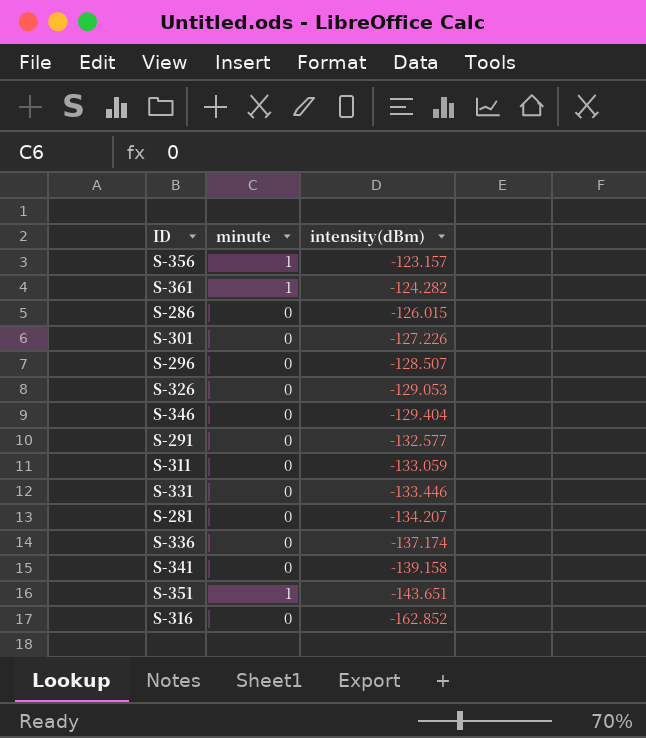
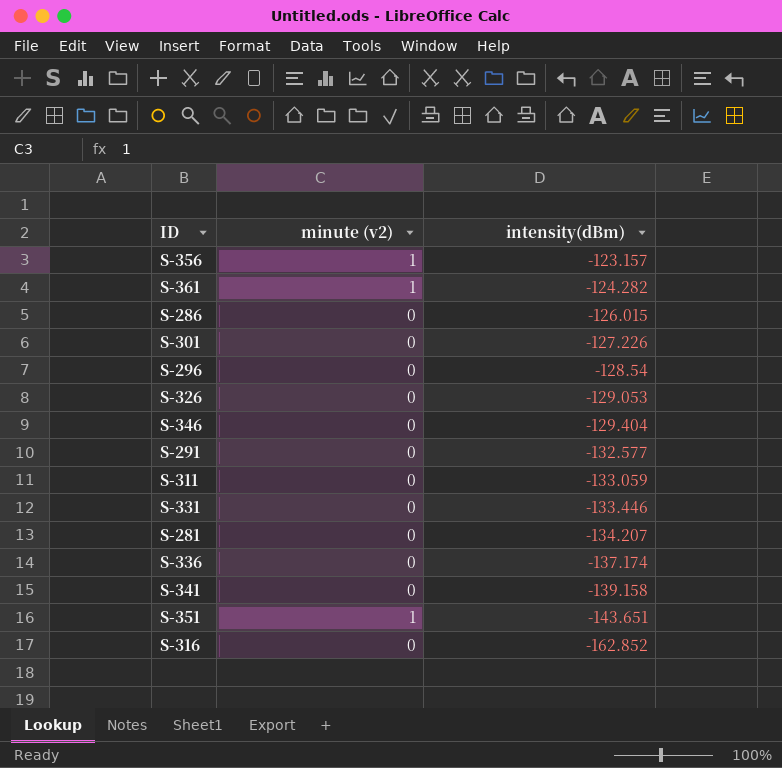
column name: minute -> minute (v2)
S-296 | intensity(dBm): -128.507 -> -128.54

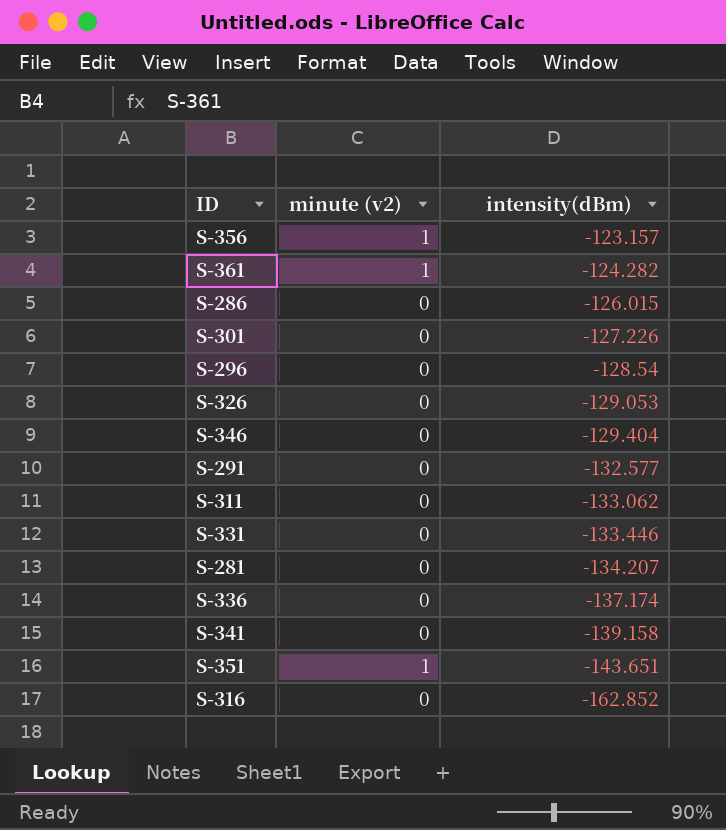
S-311 | intensity(dBm): -133.059 -> -133.062

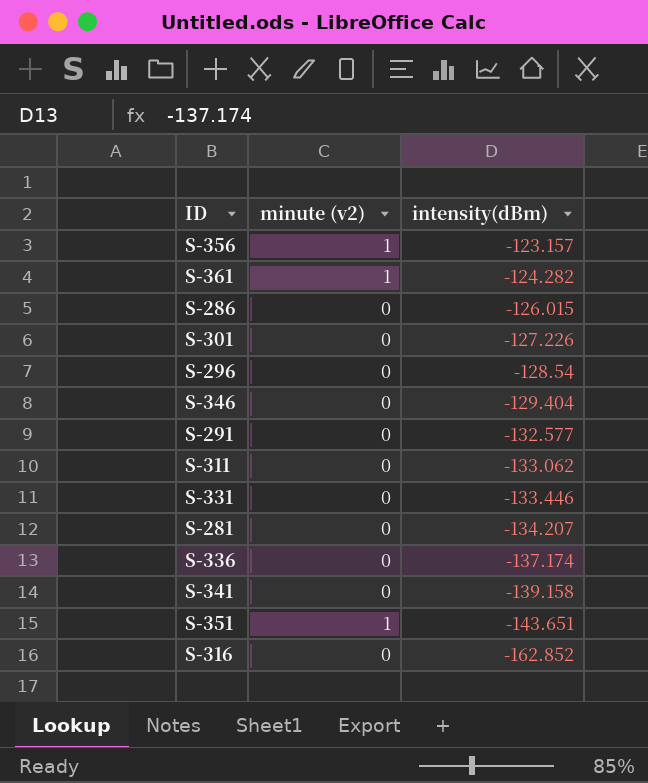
row S-326: 0 | -129.053 -> none

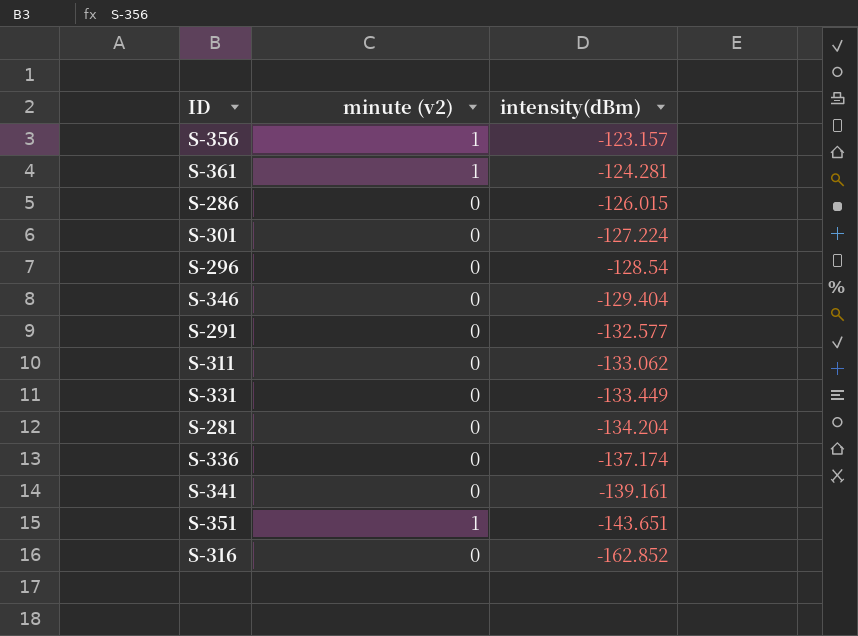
S-361 | intensity(dBm): -124.282 -> -124.281
S-301 | intensity(dBm): -127.226 -> -127.224
S-331 | intensity(dBm): -133.446 -> -133.449
S-281 | intensity(dBm): -134.207 -> -134.204
S-341 | intensity(dBm): -139.158 -> -139.161

